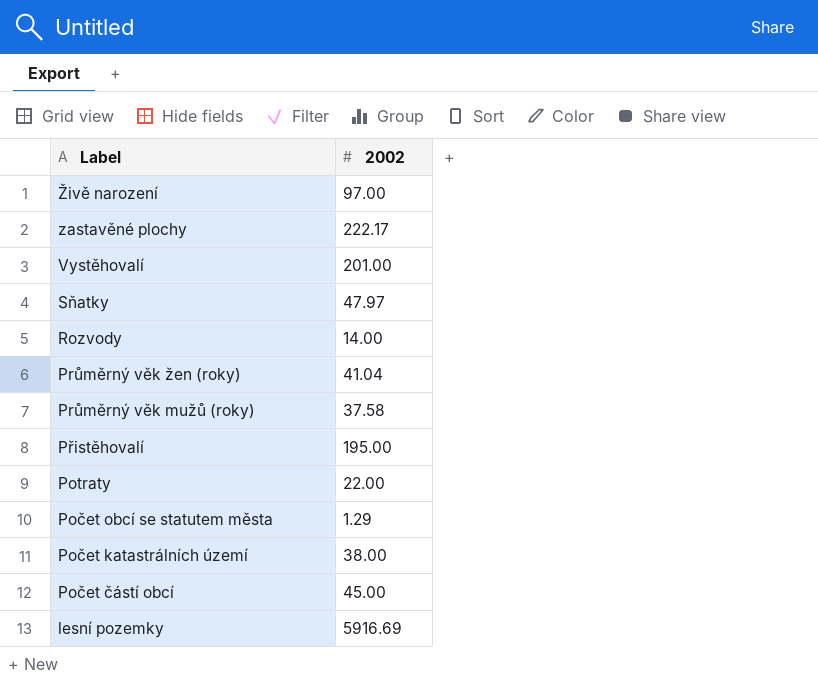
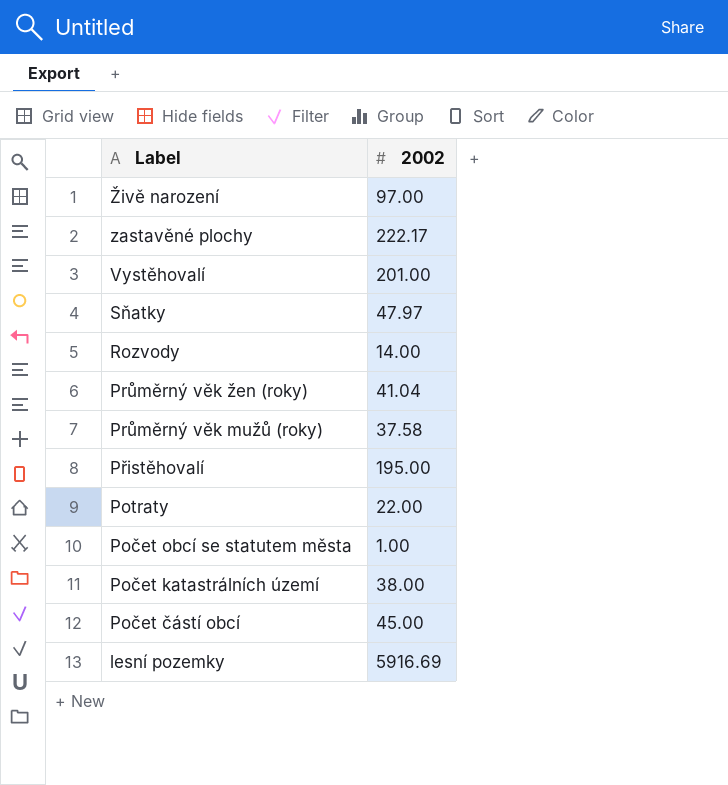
Počet obcí se statutem města | 2002: 1.29 -> 1.00

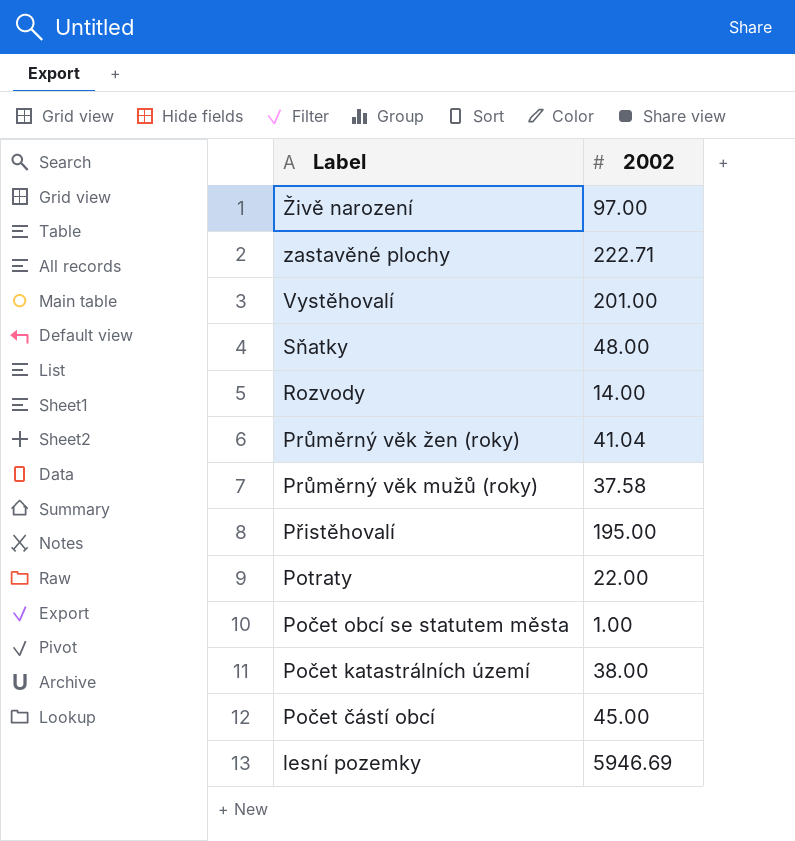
zastavěné plochy | 2002: 222.17 -> 222.71
Sňatky | 2002: 47.97 -> 48.00
lesní pozemky | 2002: 5916.69 -> 5946.69

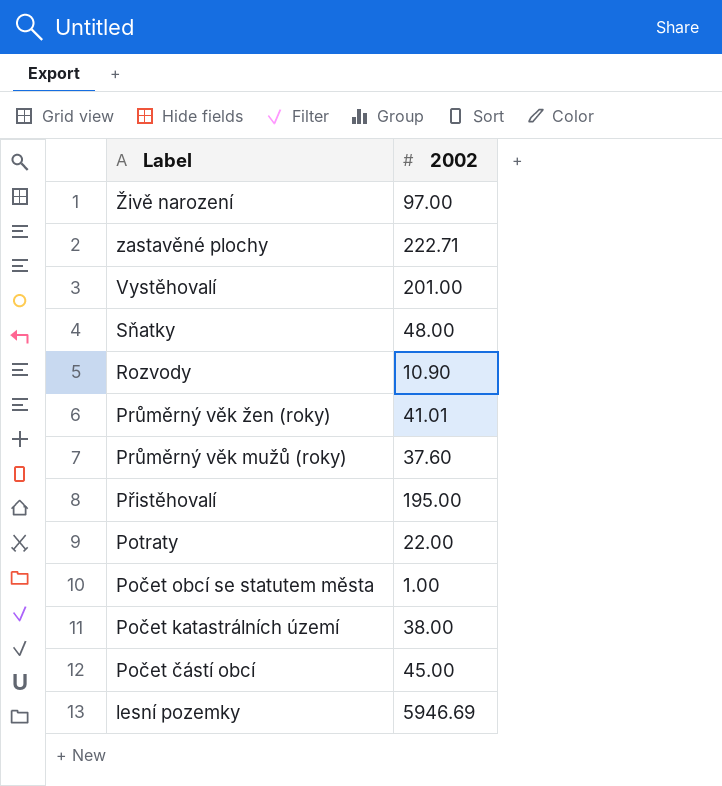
Rozvody | 2002: 14.00 -> 10.90
Průměrný věk žen (roky) | 2002: 41.04 -> 41.01
Průměrný věk mužů (roky) | 2002: 37.58 -> 37.60

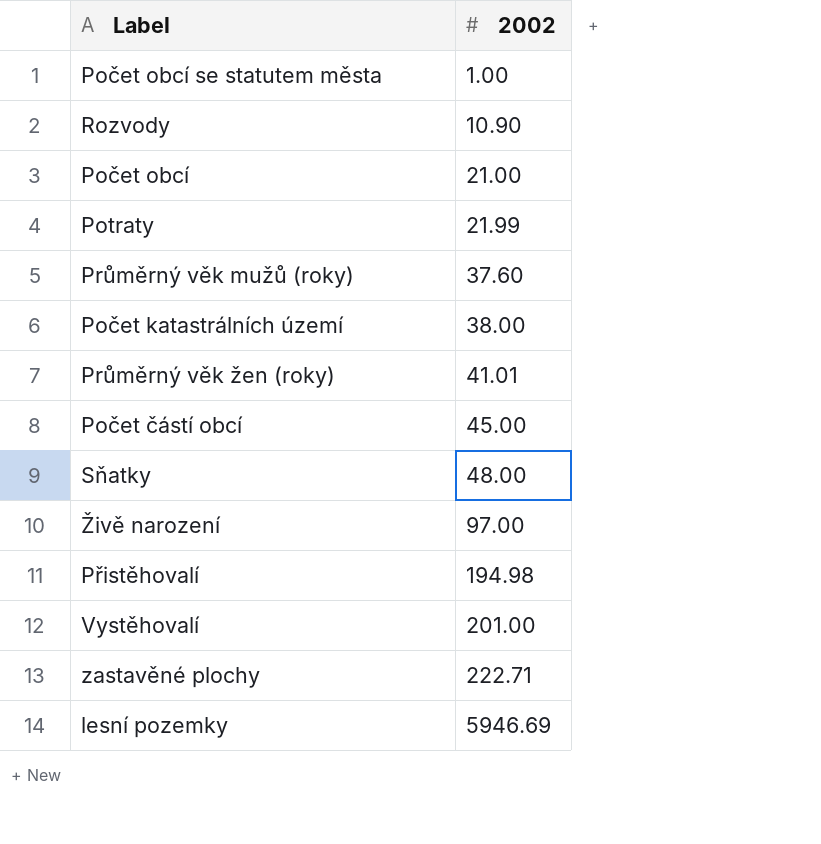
row order: Label descending -> 2002 ascending
row Počet obcí: none -> 21.00
Potraty | 2002: 22.00 -> 21.99
Přistěhovalí | 2002: 195.00 -> 194.98

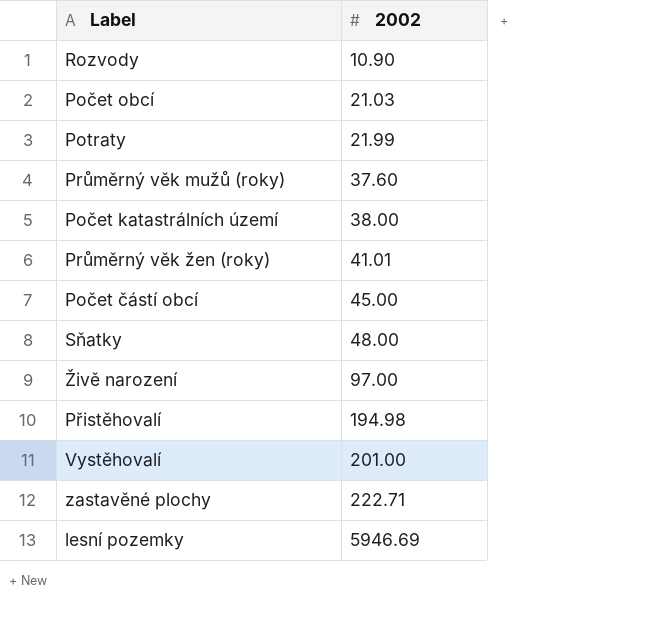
row Počet obcí se statutem města: 1.00 -> none
Počet obcí | 2002: 21.00 -> 21.03

